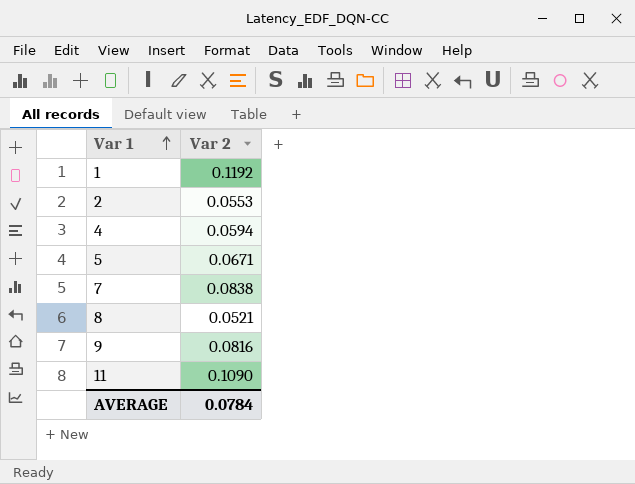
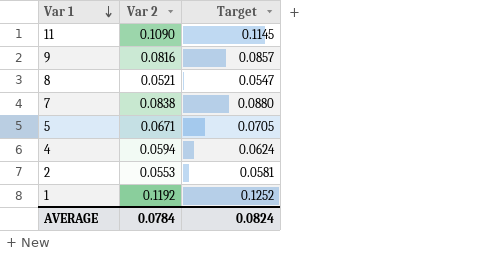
row order: Var 1 ascending -> Var 1 descending
column Target | formula: none -> [Var 2] * 1.05

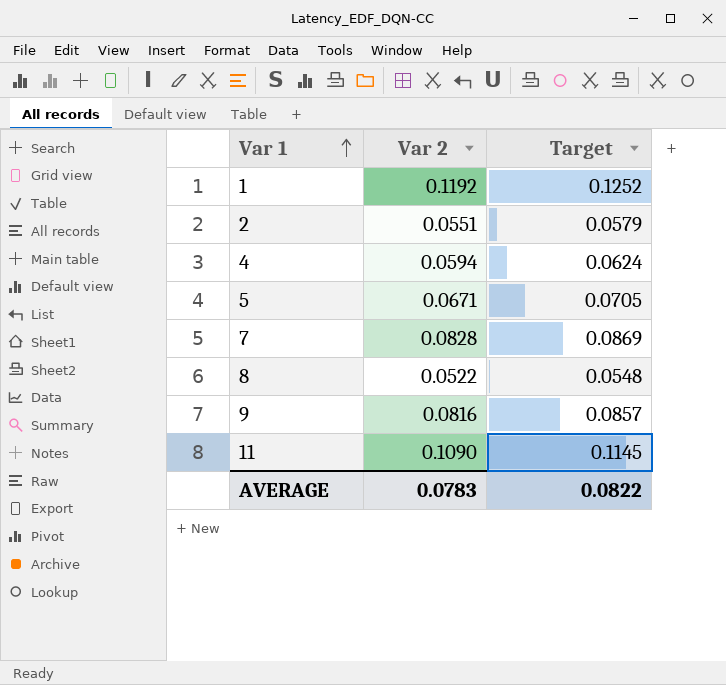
row order: Var 1 descending -> Var 1 ascending
2 | Var 2: 0.0553 -> 0.0551
2 | Target: 0.0581 -> 0.0579
7 | Var 2: 0.0838 -> 0.0828
7 | Target: 0.0880 -> 0.0869
8 | Var 2: 0.0521 -> 0.0522
8 | Target: 0.0547 -> 0.0548
AVERAGE | Var 2: 0.0784 -> 0.0783
AVERAGE | Target: 0.0824 -> 0.0822

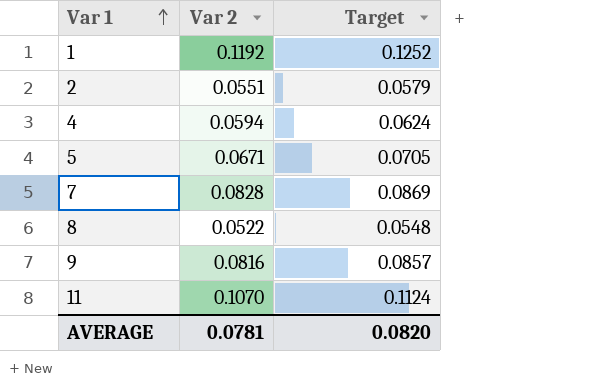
11 | Var 2: 0.1090 -> 0.1070
11 | Target: 0.1145 -> 0.1124
AVERAGE | Var 2: 0.0783 -> 0.0781
AVERAGE | Target: 0.0822 -> 0.0820

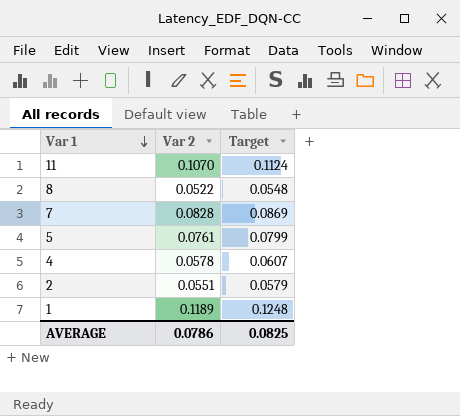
row order: Var 1 ascending -> Var 1 descending
row 9: 0.0816 | 0.0857 -> none
5 | Var 2: 0.0671 -> 0.0761
5 | Target: 0.0705 -> 0.0799
4 | Var 2: 0.0594 -> 0.0578
4 | Target: 0.0624 -> 0.0607
1 | Var 2: 0.1192 -> 0.1189
1 | Target: 0.1252 -> 0.1248
AVERAGE | Var 2: 0.0781 -> 0.0786
AVERAGE | Target: 0.0820 -> 0.0825

